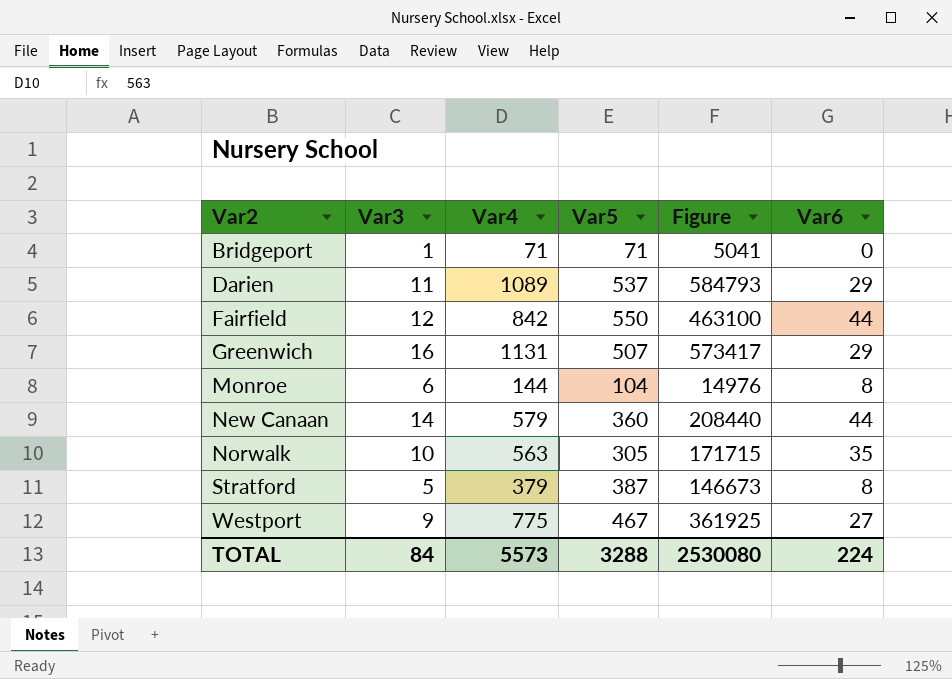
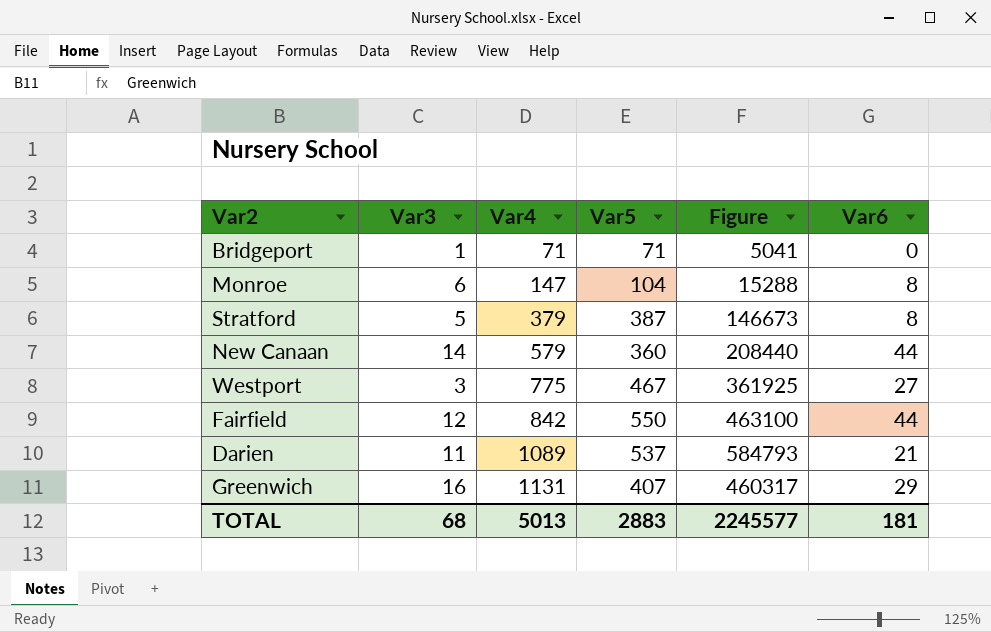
row order: Var2 ascending -> Var4 ascending
row Norwalk: 10 | 563 | 305 | 171715 | 35 -> none
Monroe | Var4: 144 -> 147
Monroe | Figure: 14976 -> 15288
Westport | Var3: 9 -> 3
Darien | Var6: 29 -> 21
Greenwich | Var5: 507 -> 407
Greenwich | Figure: 573417 -> 460317
TOTAL | Var3: 84 -> 68
TOTAL | Var4: 5573 -> 5013
TOTAL | Var5: 3288 -> 2883
TOTAL | Figure: 2530080 -> 2245577
TOTAL | Var6: 224 -> 181

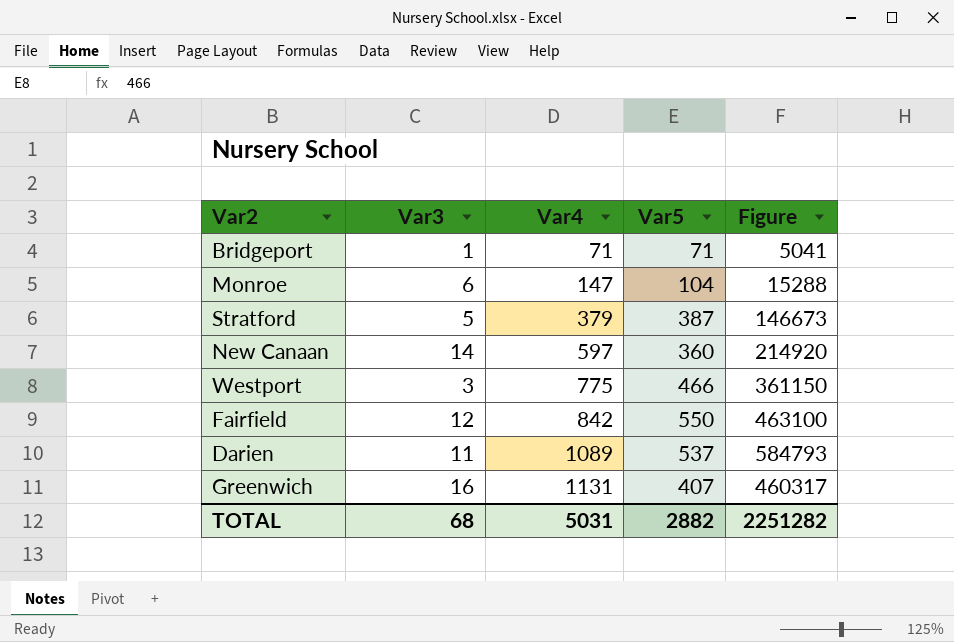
column Var6 | position: 6 -> none
New Canaan | Var4: 579 -> 597
New Canaan | Figure: 208440 -> 214920
Westport | Var5: 467 -> 466
Westport | Figure: 361925 -> 361150
TOTAL | Var4: 5013 -> 5031
TOTAL | Var5: 2883 -> 2882
TOTAL | Figure: 2245577 -> 2251282

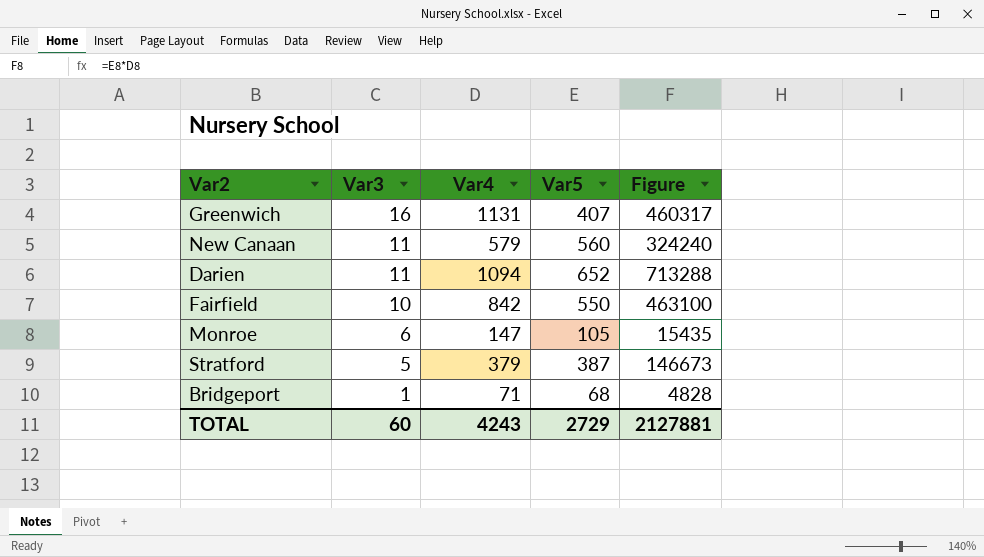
row order: Var4 ascending -> Var3 descending
row Westport: 3 | 775 | 466 | 361150 -> none
New Canaan | Var3: 14 -> 11
New Canaan | Var4: 597 -> 579
New Canaan | Var5: 360 -> 560
New Canaan | Figure: 214920 -> 324240
Darien | Var4: 1089 -> 1094
Darien | Var5: 537 -> 652
Darien | Figure: 584793 -> 713288
Fairfield | Var3: 12 -> 10
Monroe | Var5: 104 -> 105
Monroe | Figure: 15288 -> 15435
Bridgeport | Var5: 71 -> 68
Bridgeport | Figure: 5041 -> 4828
TOTAL | Var3: 68 -> 60
TOTAL | Var4: 5031 -> 4243
TOTAL | Var5: 2882 -> 2729
TOTAL | Figure: 2251282 -> 2127881

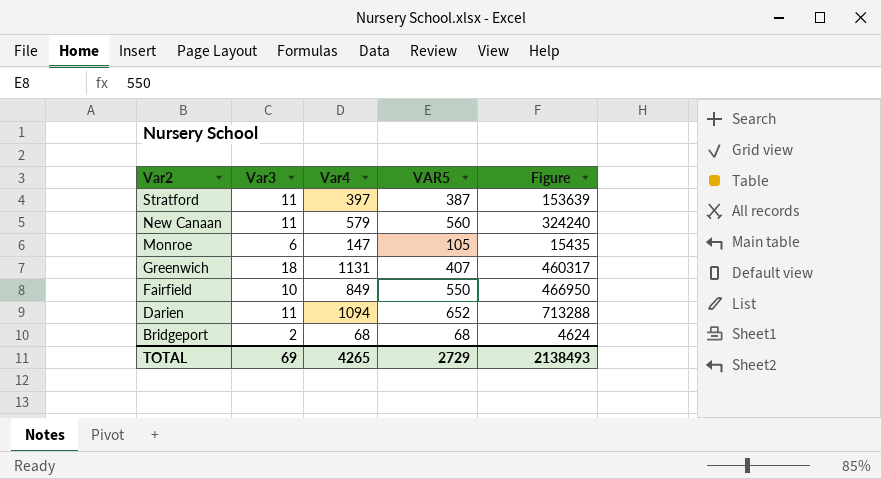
row order: Var3 descending -> Var2 descending
column name: Var5 -> VAR5
Stratford | Var3: 5 -> 11
Stratford | Var4: 379 -> 397
Stratford | Figure: 146673 -> 153639
Greenwich | Var3: 16 -> 18
Fairfield | Var4: 842 -> 849
Fairfield | Figure: 463100 -> 466950
Bridgeport | Var3: 1 -> 2
Bridgeport | Var4: 71 -> 68
Bridgeport | Figure: 4828 -> 4624
TOTAL | Var3: 60 -> 69
TOTAL | Var4: 4243 -> 4265
TOTAL | Figure: 2127881 -> 2138493

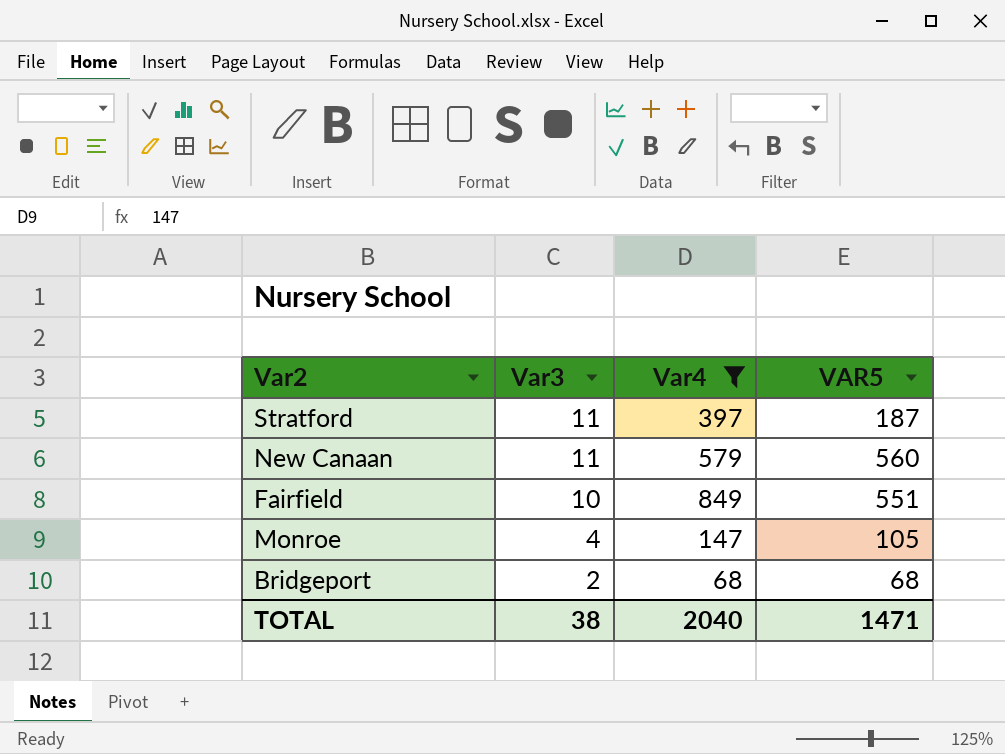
filter: none -> Var4 <= 849
row order: Var2 descending -> Var3 descending
column Figure | formula: [Var4] * [VAR5] -> none
Stratford | VAR5: 387 -> 187
Fairfield | VAR5: 550 -> 551
Monroe | Var3: 6 -> 4
TOTAL | Var3: 69 -> 38
TOTAL | Var4: 4265 -> 2040
TOTAL | VAR5: 2729 -> 1471

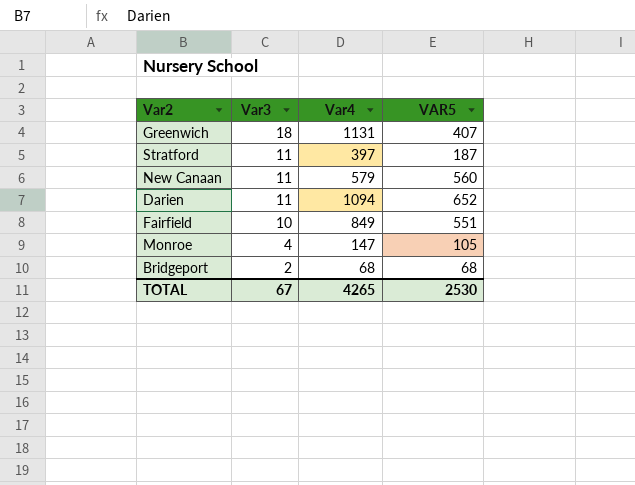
filter: Var4 <= 849 -> none
TOTAL | Var3: 38 -> 67
TOTAL | Var4: 2040 -> 4265
TOTAL | VAR5: 1471 -> 2530

